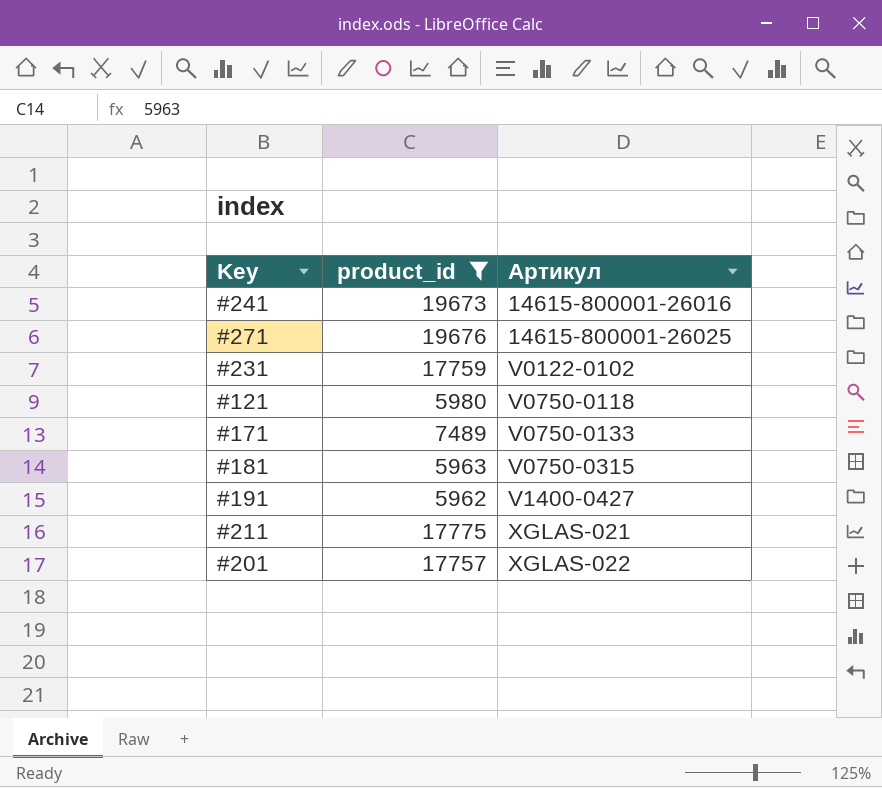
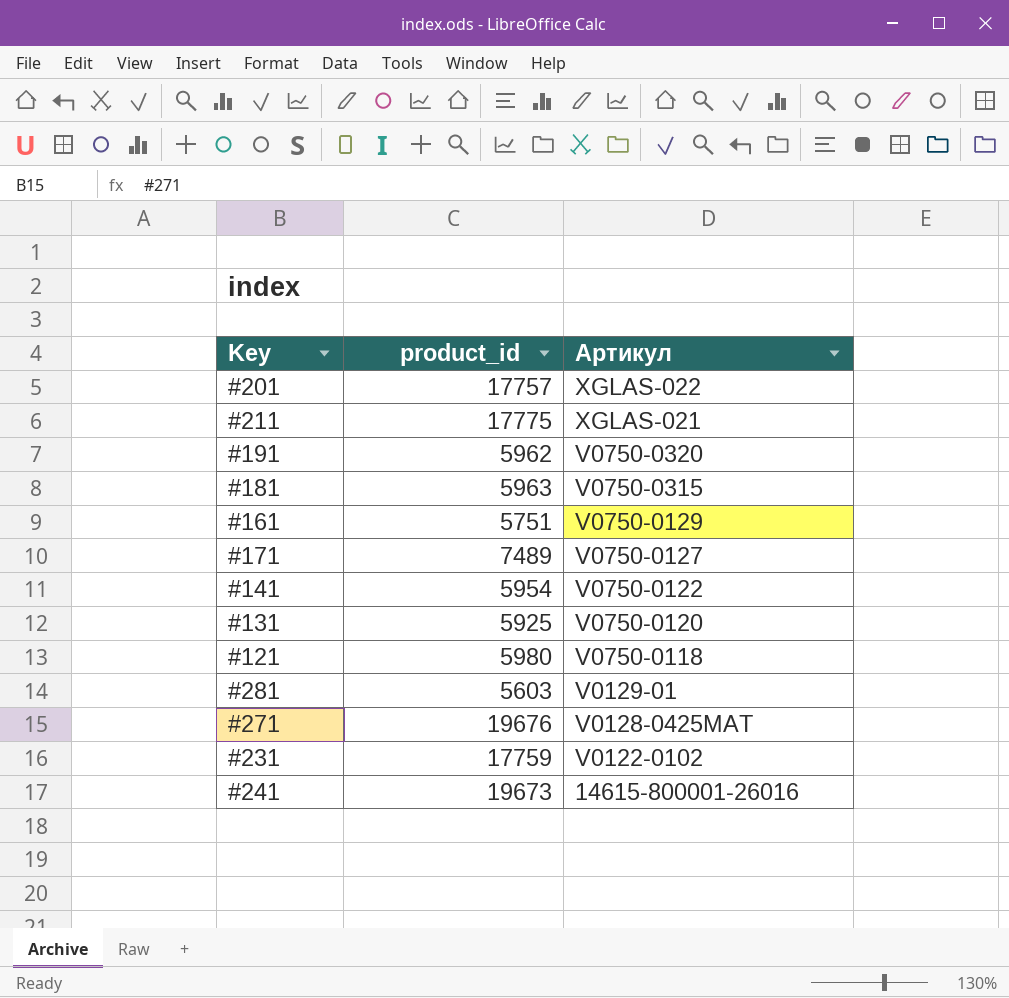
filter: product_id >= 5962 -> none
row order: Артикул ascending -> Артикул descending
#191 | Артикул: V1400-0427 -> V0750-0320
#171 | Артикул: V0750-0133 -> V0750-0127
#271 | Артикул: 14615-800001-26025 -> V0128-0425MAT

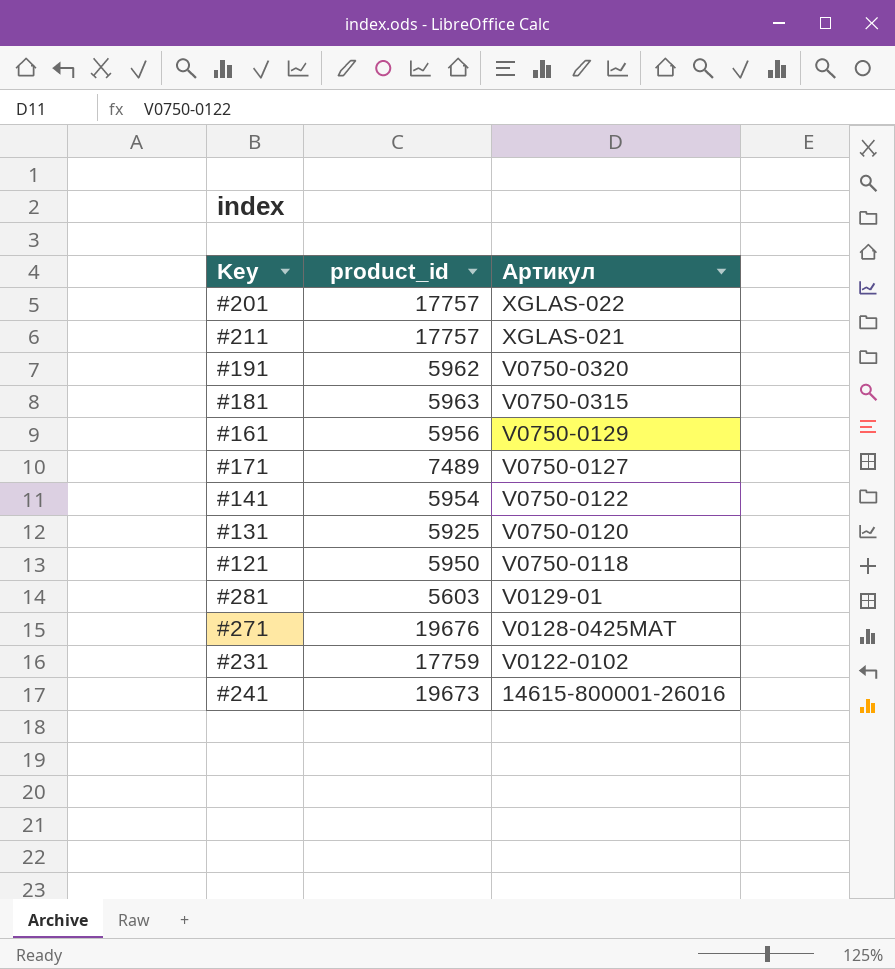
#211 | product_id: 17775 -> 17757
#161 | product_id: 5751 -> 5956
#121 | product_id: 5980 -> 5950

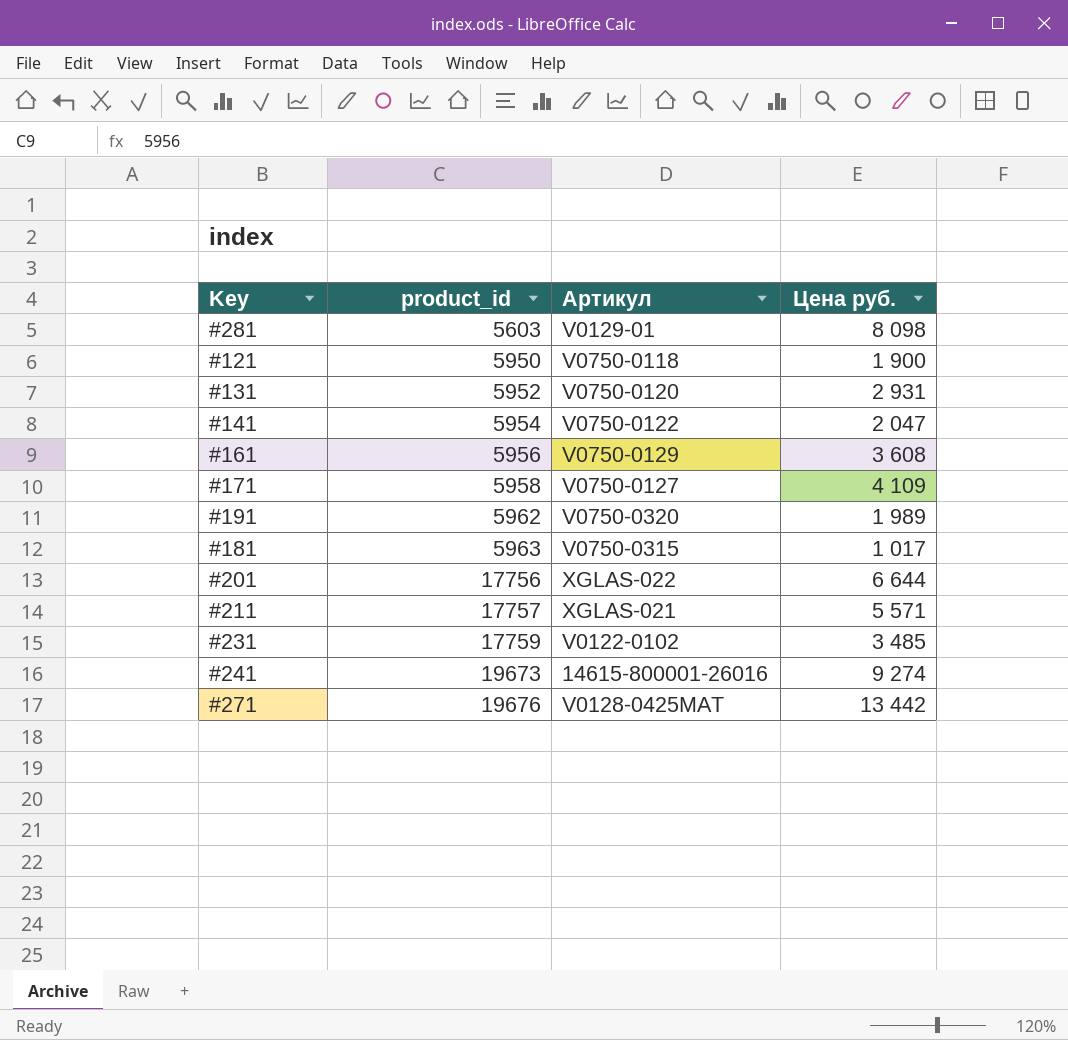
row order: Артикул descending -> product_id ascending
column Цена руб. | position: none -> 4
#131 | product_id: 5925 -> 5952
#171 | product_id: 7489 -> 5958
#201 | product_id: 17757 -> 17756

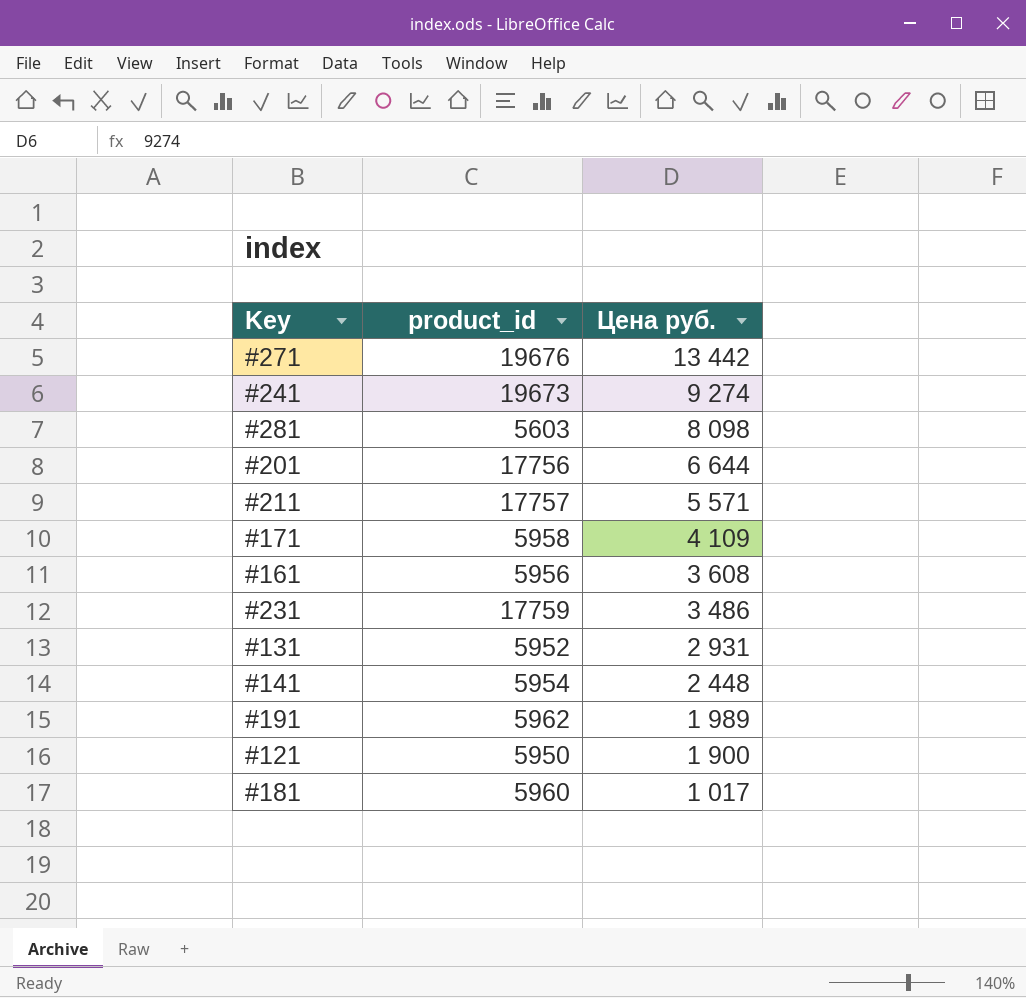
row order: product_id ascending -> Цена руб. descending
column Артикул | position: 3 -> none
#231 | Цена руб.: 3 485 -> 3 486
#141 | Цена руб.: 2 047 -> 2 448
#181 | product_id: 5963 -> 5960

